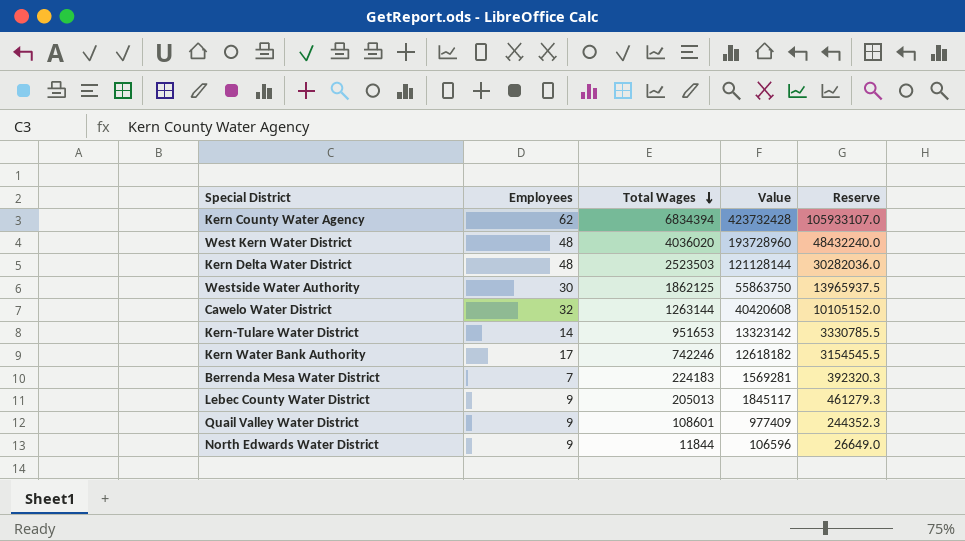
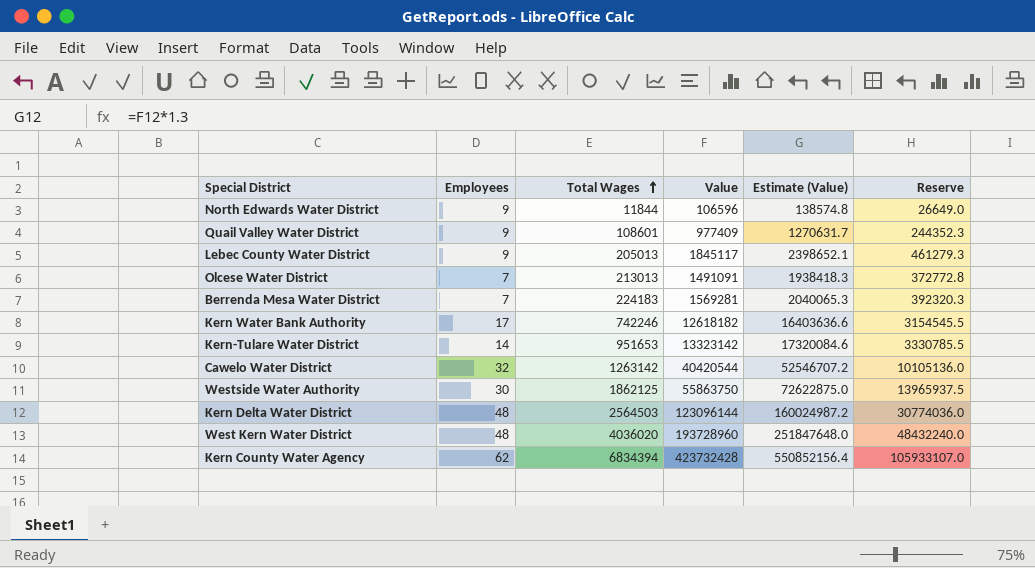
row order: Total Wages descending -> Total Wages ascending
column Estimate (Value) | formula: none -> [Value] * 1.3
row Olcese Water District: none -> 7 | 213013 | 1491091 | 1938418.3 | 372772.8
Cawelo Water District | Total Wages: 1263144 -> 1263142
Cawelo Water District | Value: 40420608 -> 40420544
Cawelo Water District | Reserve: 10105152.0 -> 10105136.0
Kern Delta Water District | Total Wages: 2523503 -> 2564503
Kern Delta Water District | Value: 121128144 -> 123096144
Kern Delta Water District | Reserve: 30282036.0 -> 30774036.0

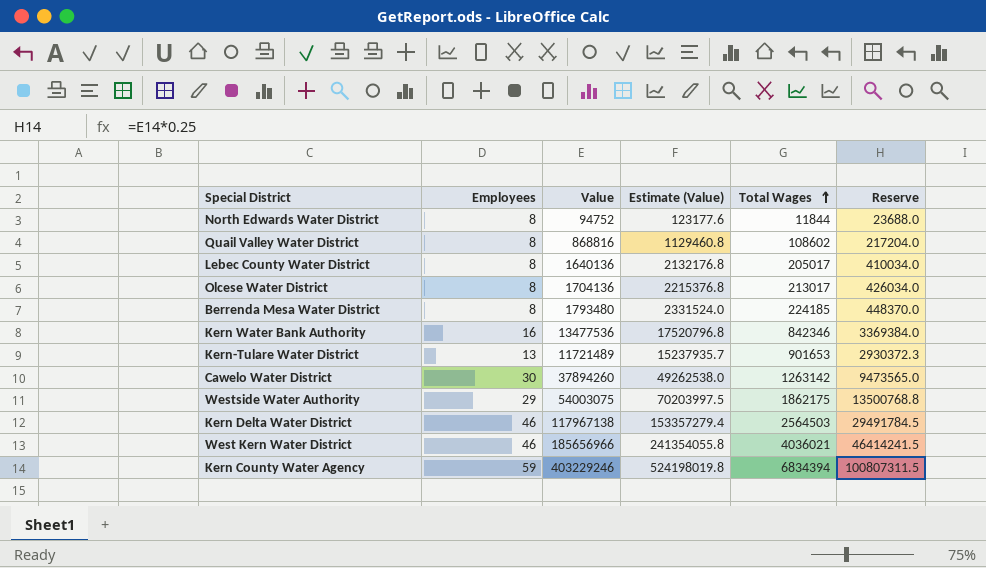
column Total Wages | position: 3 -> 5
North Edwards Water District | Employees: 9 -> 8
North Edwards Water District | Value: 106596 -> 94752
North Edwards Water District | Estimate (Value): 138574.8 -> 123177.6
North Edwards Water District | Reserve: 26649.0 -> 23688.0
Quail Valley Water District | Employees: 9 -> 8
Quail Valley Water District | Value: 977409 -> 868816
Quail Valley Water District | Estimate (Value): 1270631.7 -> 1129460.8
Quail Valley Water District | Total Wages: 108601 -> 108602
Quail Valley Water District | Reserve: 244352.3 -> 217204.0
Lebec County Water District | Employees: 9 -> 8
Lebec County Water District | Value: 1845117 -> 1640136
Lebec County Water District | Estimate (Value): 2398652.1 -> 2132176.8
Lebec County Water District | Total Wages: 205013 -> 205017
Lebec County Water District | Reserve: 461279.3 -> 410034.0
Olcese Water District | Employees: 7 -> 8
Olcese Water District | Value: 1491091 -> 1704136
Olcese Water District | Estimate (Value): 1938418.3 -> 2215376.8
Olcese Water District | Total Wages: 213013 -> 213017
Olcese Water District | Reserve: 372772.8 -> 426034.0
Berrenda Mesa Water District | Employees: 7 -> 8
Berrenda Mesa Water District | Value: 1569281 -> 1793480
Berrenda Mesa Water District | Estimate (Value): 2040065.3 -> 2331524.0
Berrenda Mesa Water District | Total Wages: 224183 -> 224185
Berrenda Mesa Water District | Reserve: 392320.3 -> 448370.0
Kern Water Bank Authority | Employees: 17 -> 16
Kern Water Bank Authority | Value: 12618182 -> 13477536
Kern Water Bank Authority | Estimate (Value): 16403636.6 -> 17520796.8
Kern Water Bank Authority | Total Wages: 742246 -> 842346
Kern Water Bank Authority | Reserve: 3154545.5 -> 3369384.0
Kern-Tulare Water District | Employees: 14 -> 13
Kern-Tulare Water District | Value: 13323142 -> 11721489
Kern-Tulare Water District | Estimate (Value): 17320084.6 -> 15237935.7
Kern-Tulare Water District | Total Wages: 951653 -> 901653
Kern-Tulare Water District | Reserve: 3330785.5 -> 2930372.3
Cawelo Water District | Employees: 32 -> 30
Cawelo Water District | Value: 40420544 -> 37894260
Cawelo Water District | Estimate (Value): 52546707.2 -> 49262538.0
Cawelo Water District | Reserve: 10105136.0 -> 9473565.0
Westside Water Authority | Employees: 30 -> 29
Westside Water Authority | Value: 55863750 -> 54003075
Westside Water Authority | Estimate (Value): 72622875.0 -> 70203997.5
Westside Water Authority | Total Wages: 1862125 -> 1862175
Westside Water Authority | Reserve: 13965937.5 -> 13500768.8
Kern Delta Water District | Employees: 48 -> 46
Kern Delta Water District | Value: 123096144 -> 117967138
Kern Delta Water District | Estimate (Value): 160024987.2 -> 153357279.4
Kern Delta Water District | Reserve: 30774036.0 -> 29491784.5
West Kern Water District | Employees: 48 -> 46
West Kern Water District | Value: 193728960 -> 185656966
West Kern Water District | Estimate (Value): 251847648.0 -> 241354055.8
West Kern Water District | Total Wages: 4036020 -> 4036021
West Kern Water District | Reserve: 48432240.0 -> 46414241.5
Kern County Water Agency | Employees: 62 -> 59
Kern County Water Agency | Value: 423732428 -> 403229246
Kern County Water Agency | Estimate (Value): 550852156.4 -> 524198019.8
Kern County Water Agency | Reserve: 105933107.0 -> 100807311.5

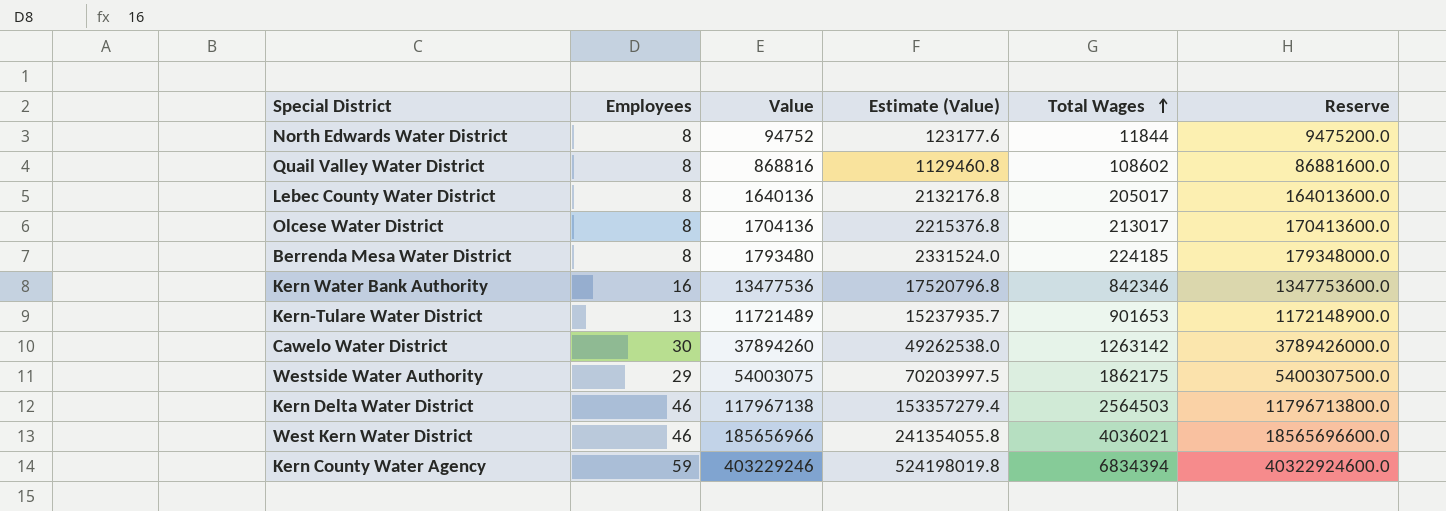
column Reserve | formula: [Value] * 0.25 -> [Value] * 100

